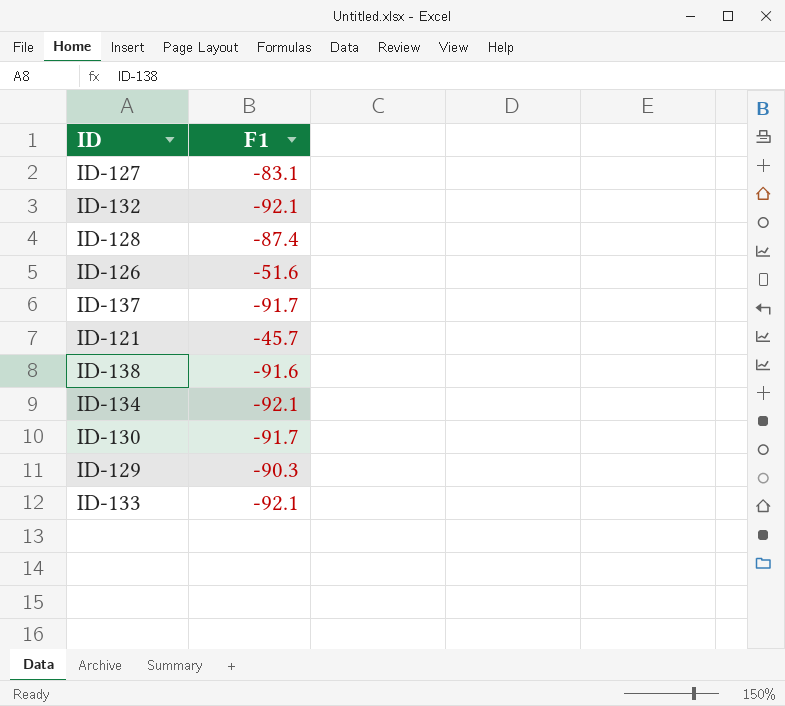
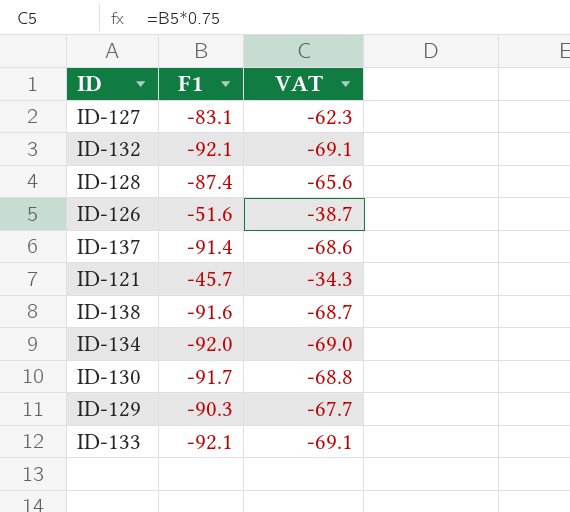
column VAT | formula: none -> [F1] * 0.75
ID-137 | F1: -91.7 -> -91.4
ID-134 | F1: -92.1 -> -92.0

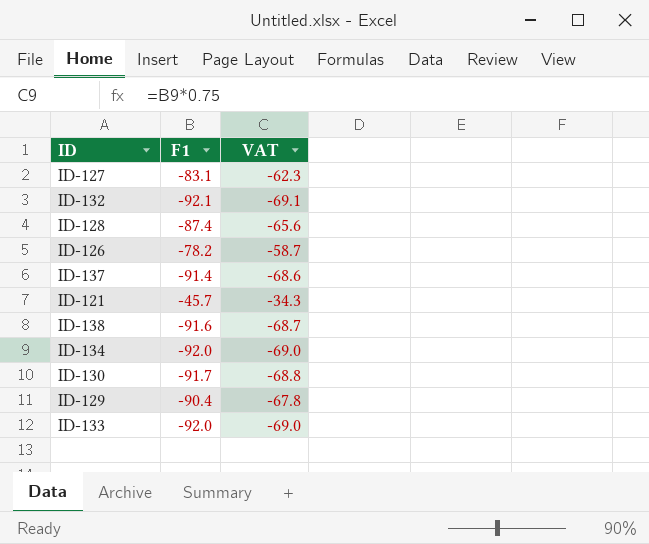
ID-126 | F1: -51.6 -> -78.2
ID-126 | VAT: -38.7 -> -58.7
ID-129 | F1: -90.3 -> -90.4
ID-129 | VAT: -67.7 -> -67.8
ID-133 | F1: -92.1 -> -92.0
ID-133 | VAT: -69.1 -> -69.0

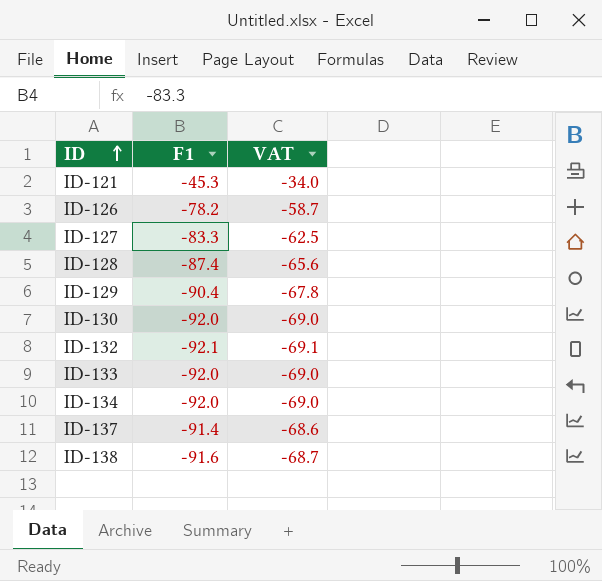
row order: none -> ID ascending
ID-121 | F1: -45.7 -> -45.3
ID-121 | VAT: -34.3 -> -34.0
ID-127 | F1: -83.1 -> -83.3
ID-127 | VAT: -62.3 -> -62.5
ID-130 | F1: -91.7 -> -92.0
ID-130 | VAT: -68.8 -> -69.0

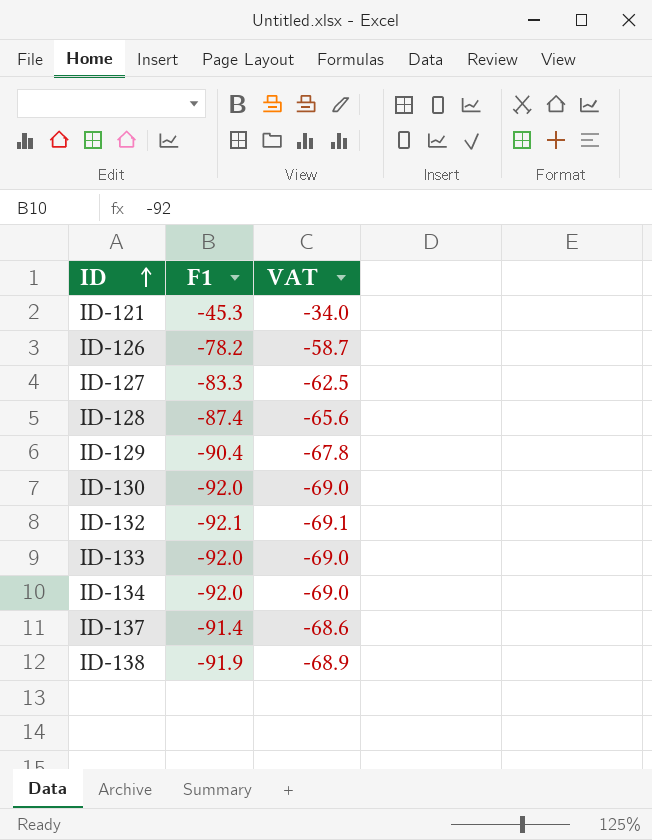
ID-138 | F1: -91.6 -> -91.9
ID-138 | VAT: -68.7 -> -68.9

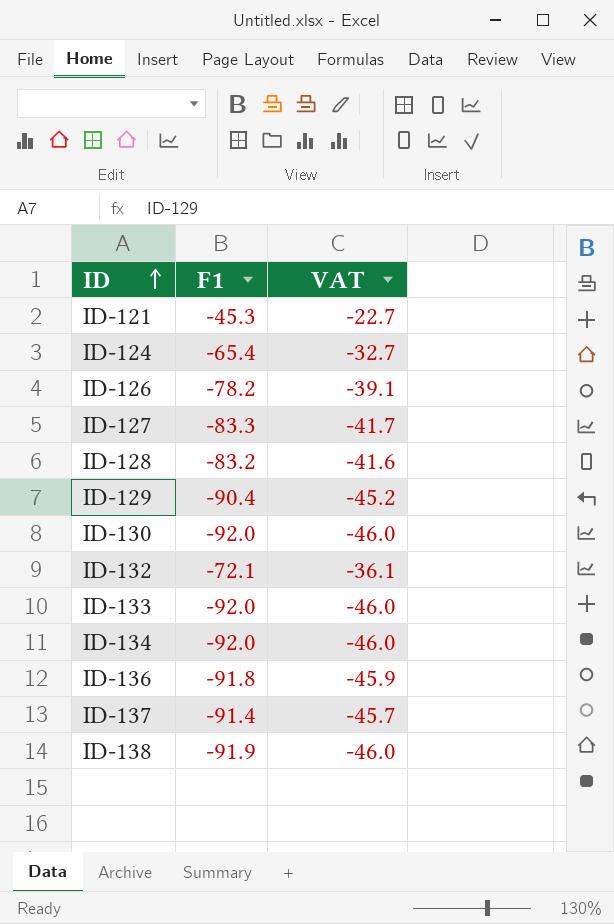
column VAT | formula: [F1] * 0.75 -> [F1] * 0.5
row ID-124: none -> -65.4 | -32.7
ID-128 | F1: -87.4 -> -83.2
ID-132 | F1: -92.1 -> -72.1
row ID-136: none -> -91.8 | -45.9

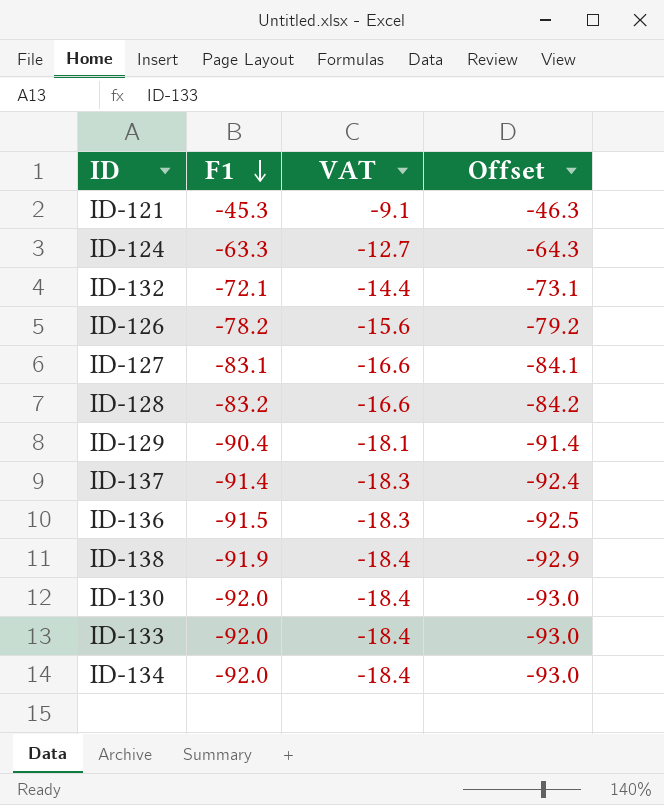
row order: ID ascending -> F1 descending
column VAT | formula: [F1] * 0.5 -> [F1] * 0.2
column Offset | formula: none -> [F1] - 1
ID-124 | F1: -65.4 -> -63.3
ID-127 | F1: -83.3 -> -83.1
ID-136 | F1: -91.8 -> -91.5

